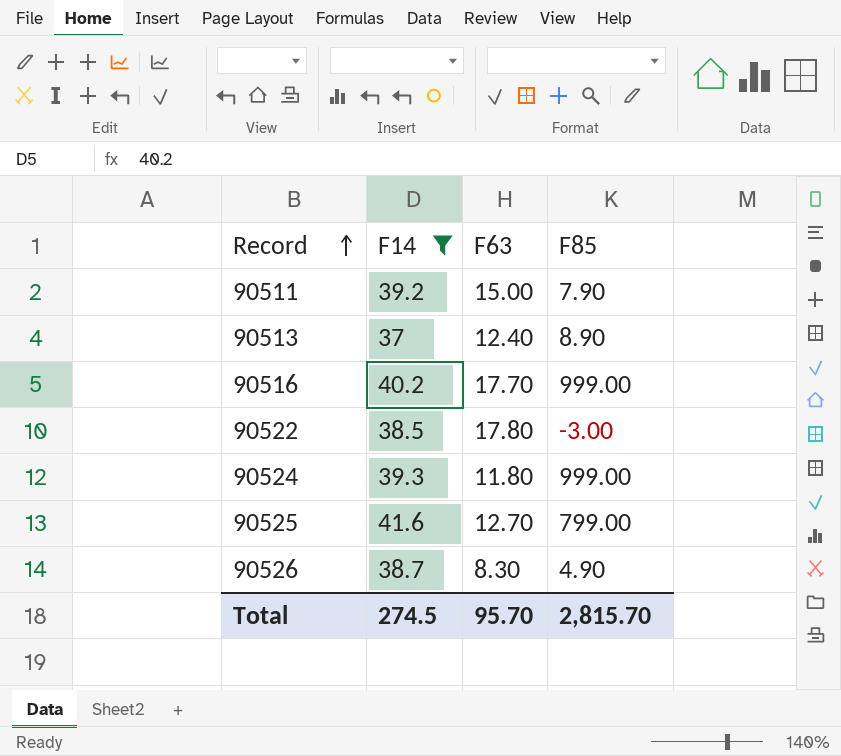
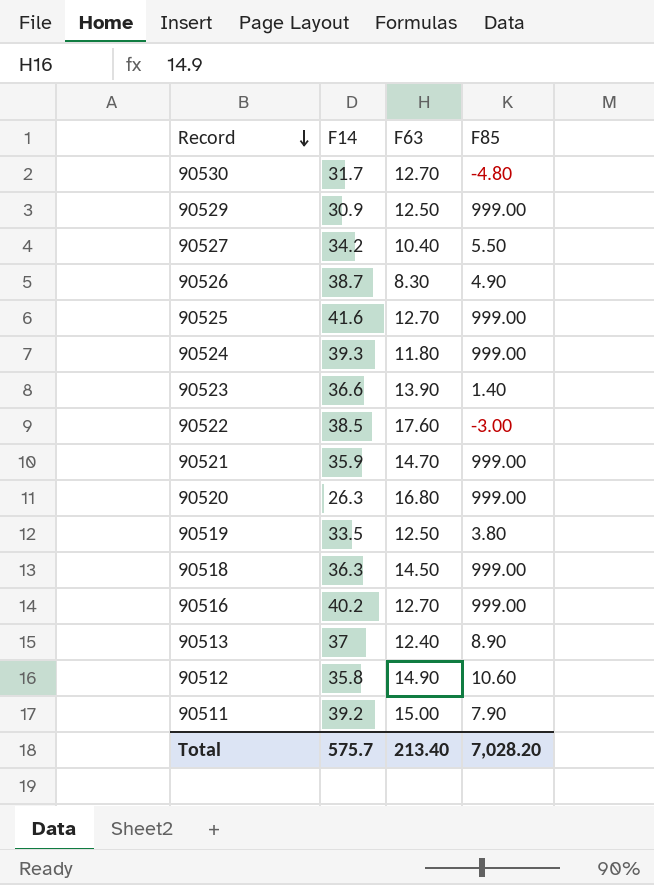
filter: F14 >= 37 -> none
row order: Record ascending -> Record descending
90525 | F85: 799.00 -> 999.00
90522 | F63: 17.80 -> 17.60
90516 | F63: 17.70 -> 12.70
Total | F14: 274.5 -> 575.7
Total | F63: 95.70 -> 213.40
Total | F85: 2,815.70 -> 7,028.20

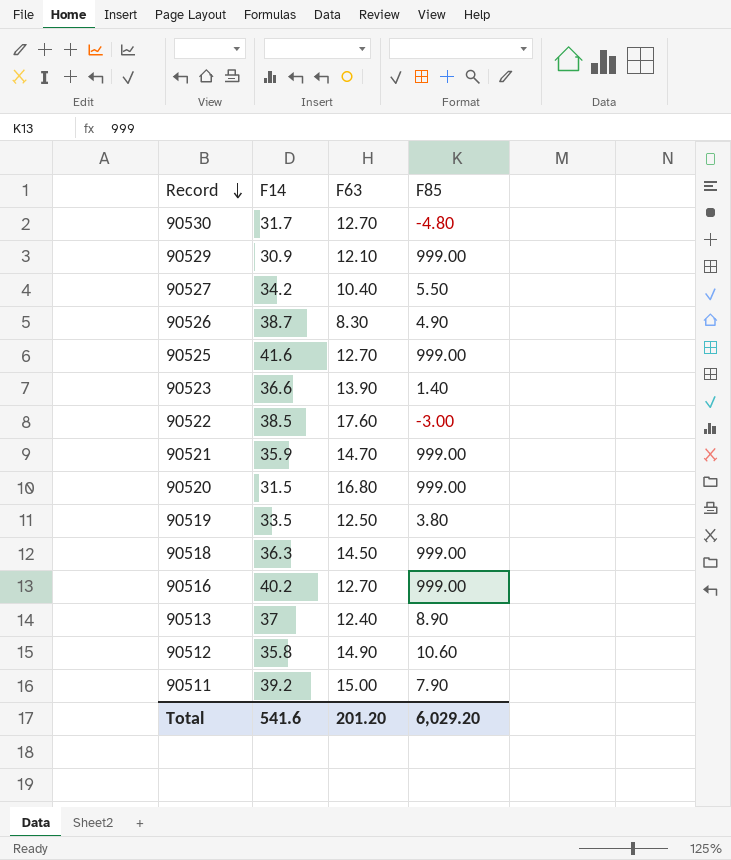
row 90524: 39.3 | 11.80 | 999.00 -> none
90529 | F63: 12.50 -> 12.10
90520 | F14: 26.3 -> 31.5
Total | F14: 575.7 -> 541.6
Total | F63: 213.40 -> 201.20
Total | F85: 7,028.20 -> 6,029.20

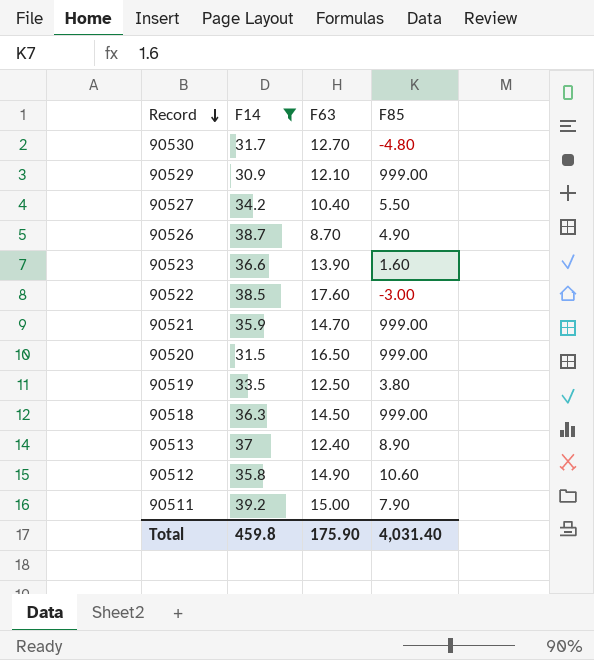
filter: none -> F14 <= 39.2
90526 | F63: 8.30 -> 8.70
90523 | F85: 1.40 -> 1.60
90520 | F63: 16.80 -> 16.50
Total | F14: 541.6 -> 459.8
Total | F63: 201.20 -> 175.90
Total | F85: 6,029.20 -> 4,031.40

